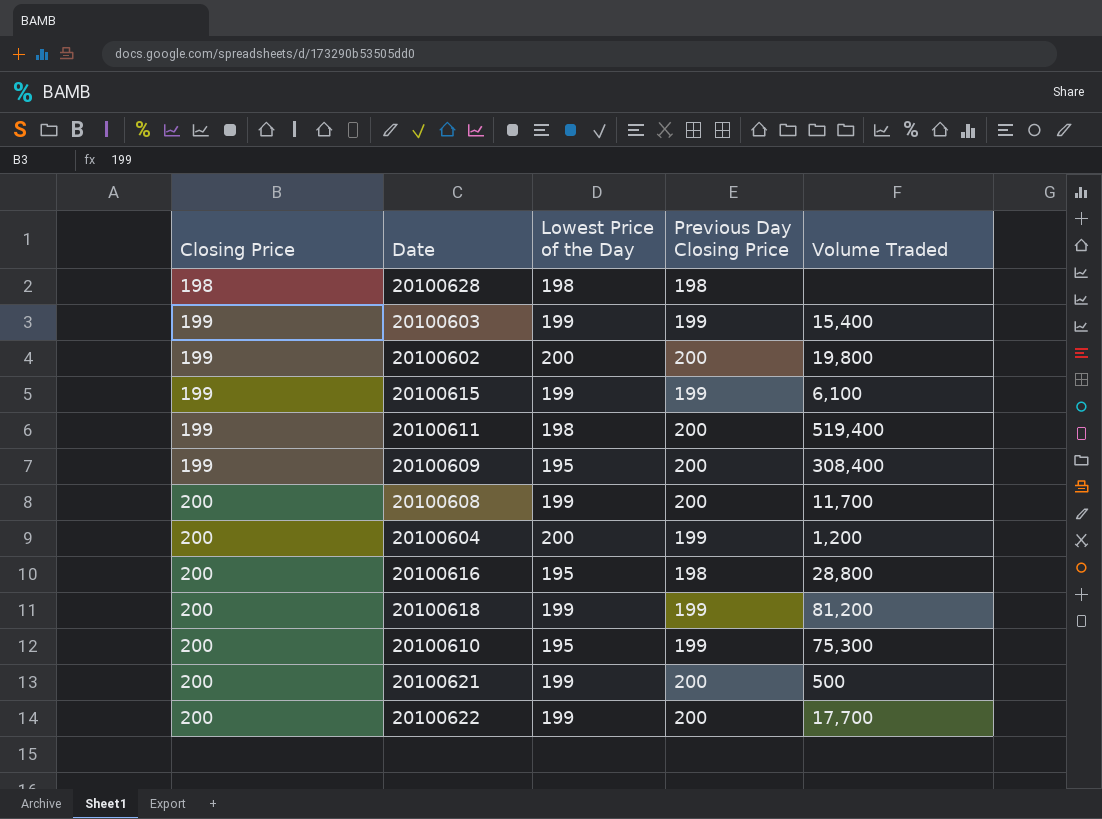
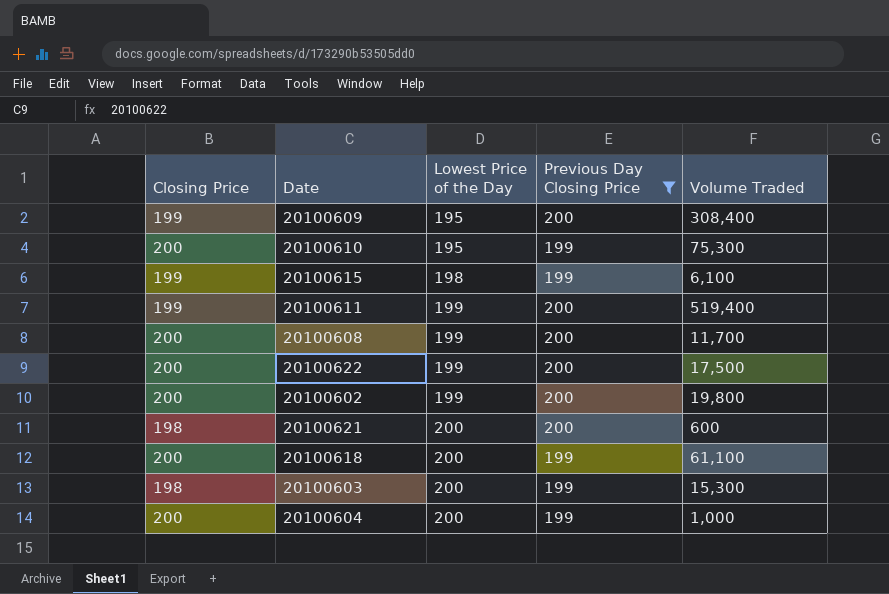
filter: none -> Previous Day Closing Price != 198
row order: Closing Price ascending -> Lowest Price of the Day ascending
20100615 | Lowest Price of the Day: 199 -> 198
20100611 | Lowest Price of the Day: 198 -> 199
20100622 | Volume Traded: 17,700 -> 17,500
20100602 | Closing Price: 199 -> 200
20100602 | Lowest Price of the Day: 200 -> 199
20100621 | Closing Price: 200 -> 198
20100621 | Lowest Price of the Day: 199 -> 200
20100621 | Volume Traded: 500 -> 600
20100618 | Lowest Price of the Day: 199 -> 200
20100618 | Volume Traded: 81,200 -> 61,100
20100603 | Closing Price: 199 -> 198
20100603 | Lowest Price of the Day: 199 -> 200
20100603 | Volume Traded: 15,400 -> 15,300
20100604 | Volume Traded: 1,200 -> 1,000

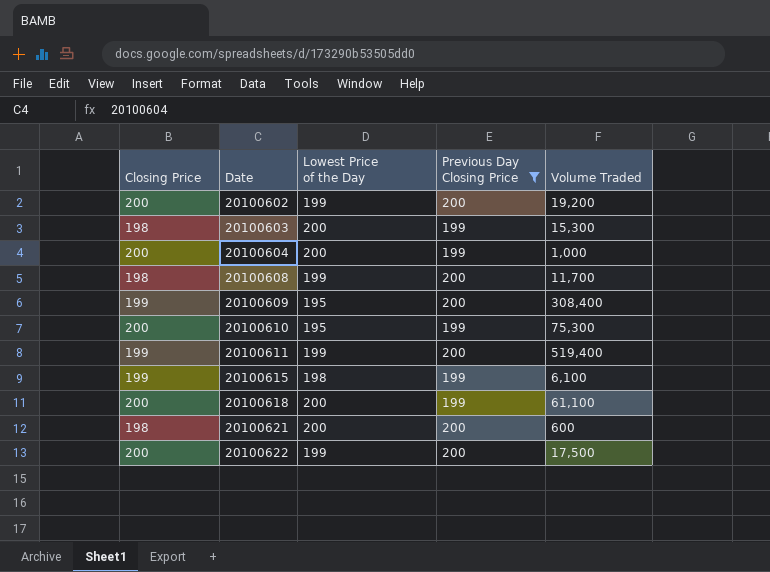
row order: Lowest Price of the Day ascending -> Date ascending
20100602 | Volume Traded: 19,800 -> 19,200
20100608 | Closing Price: 200 -> 198

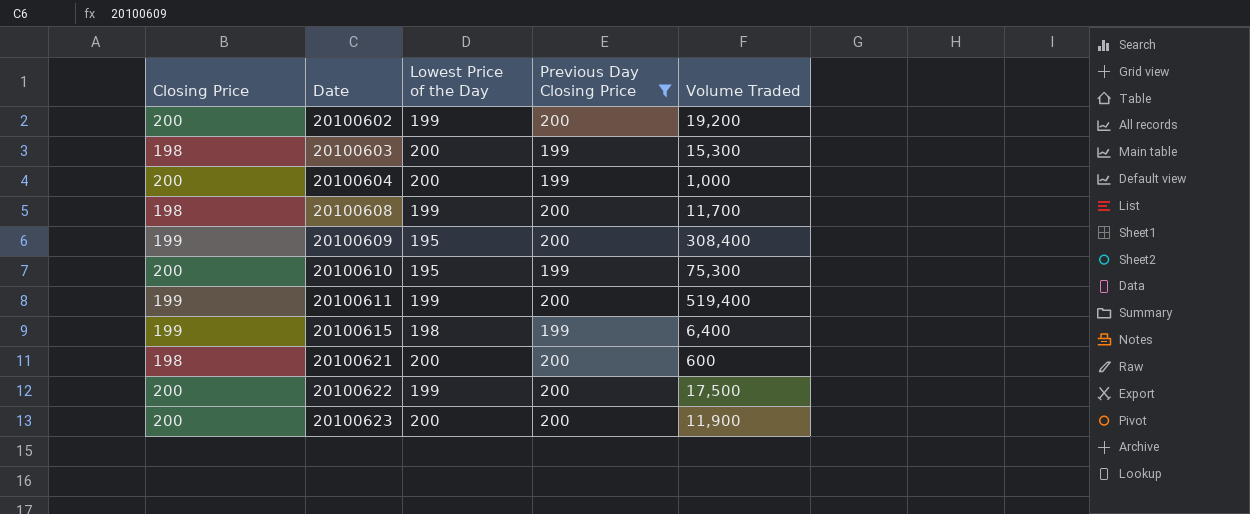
row 20100618: 200 | 200 | 199 | 61,100 -> none
20100615 | Volume Traded: 6,100 -> 6,400
row 20100623: none -> 200 | 200 | 200 | 11,900

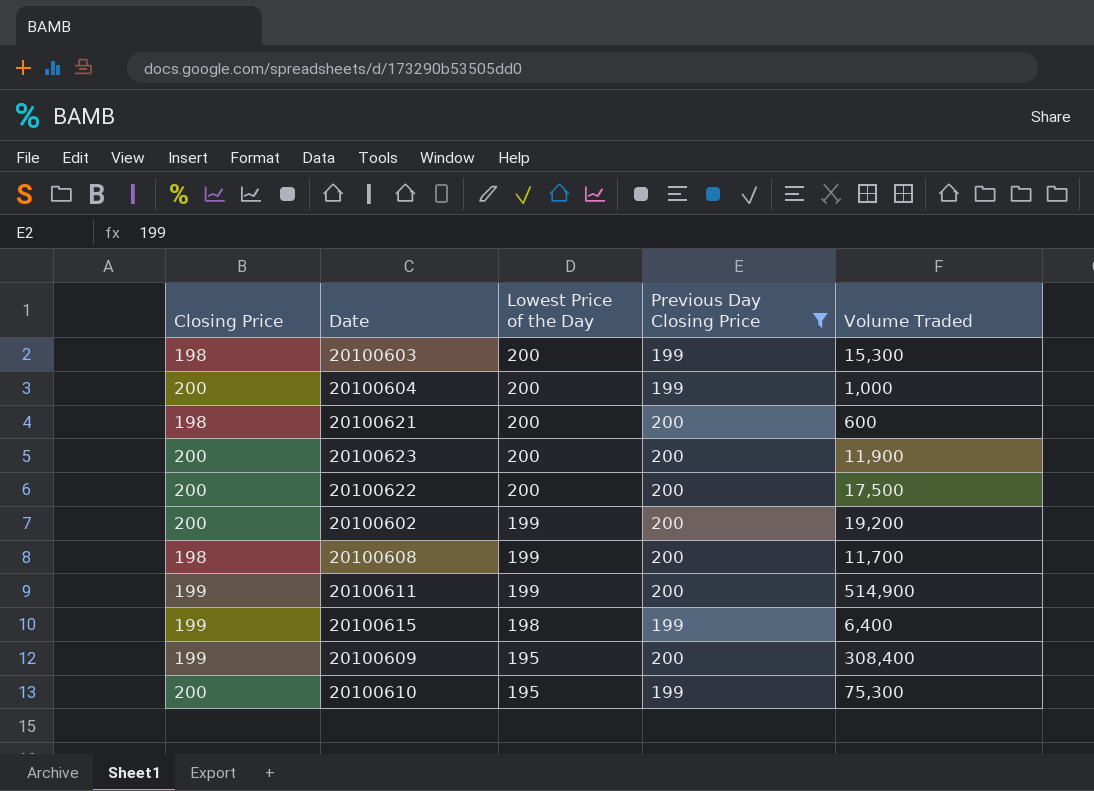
row order: Date ascending -> Lowest Price of the Day descending
20100622 | Lowest Price of the Day: 199 -> 200
20100611 | Volume Traded: 519,400 -> 514,900

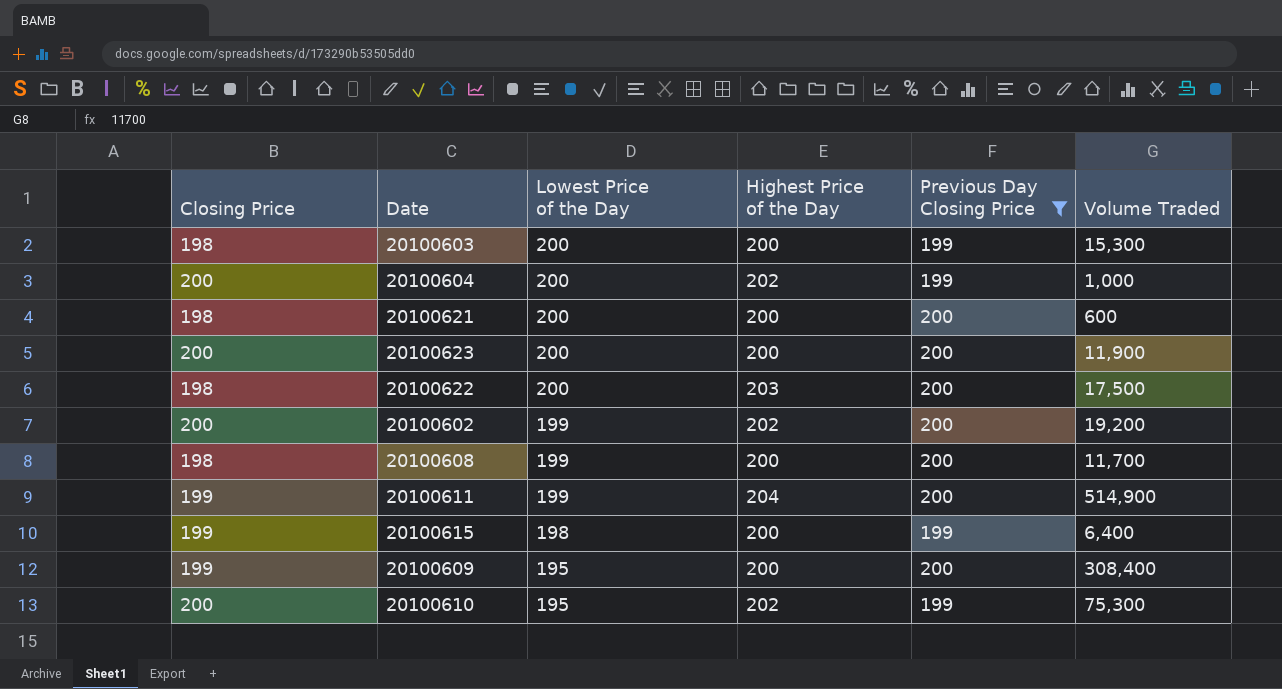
column Highest Price of the Day | position: none -> 4
20100622 | Closing Price: 200 -> 198

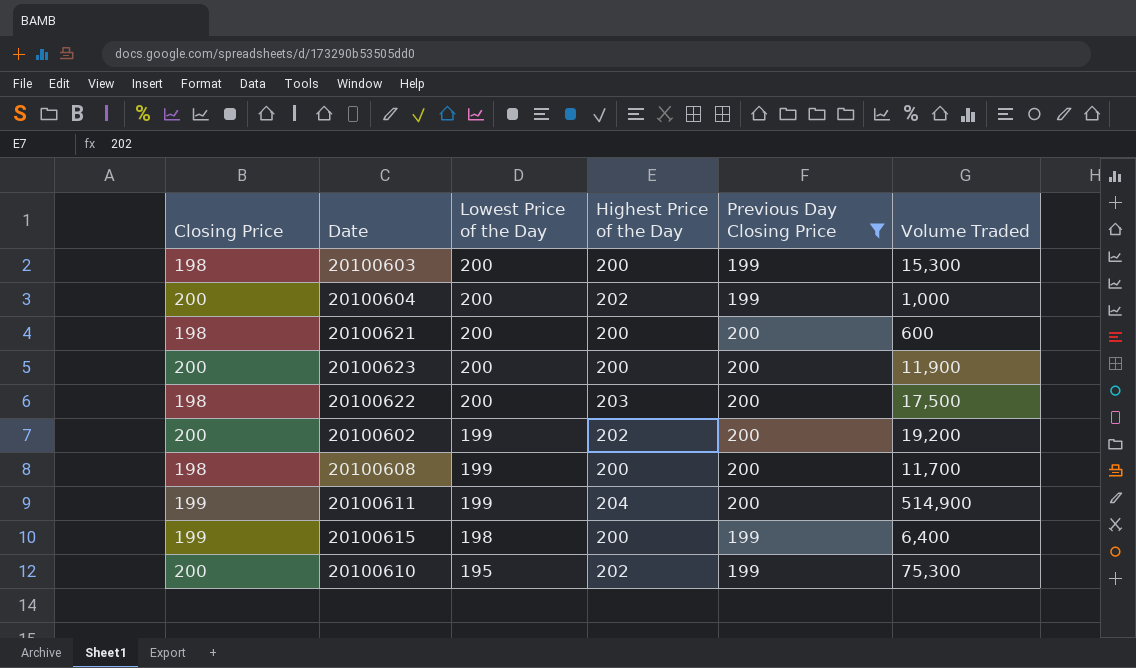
row 20100609: 199 | 195 | 200 | 200 | 308,400 -> none

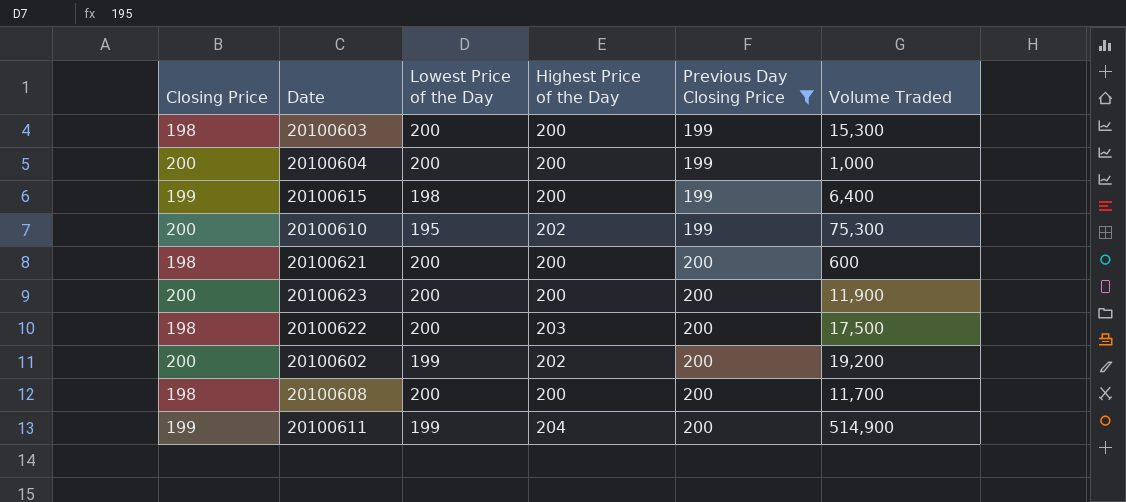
row order: Lowest Price of the Day descending -> Previous Day Closing Price ascending
20100604 | Highest Price of the Day: 202 -> 200
20100608 | Lowest Price of the Day: 199 -> 200

